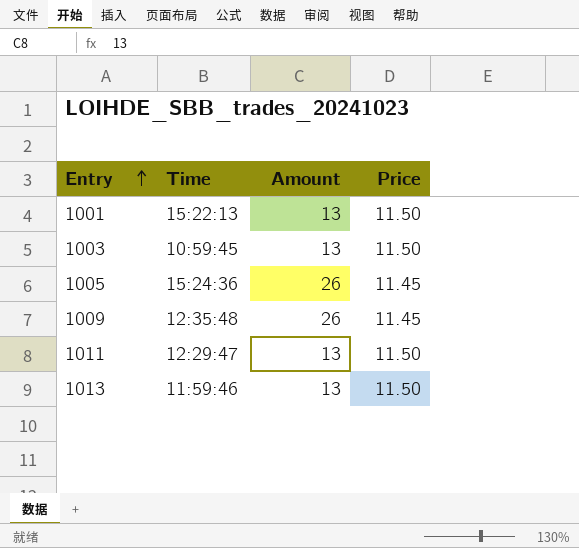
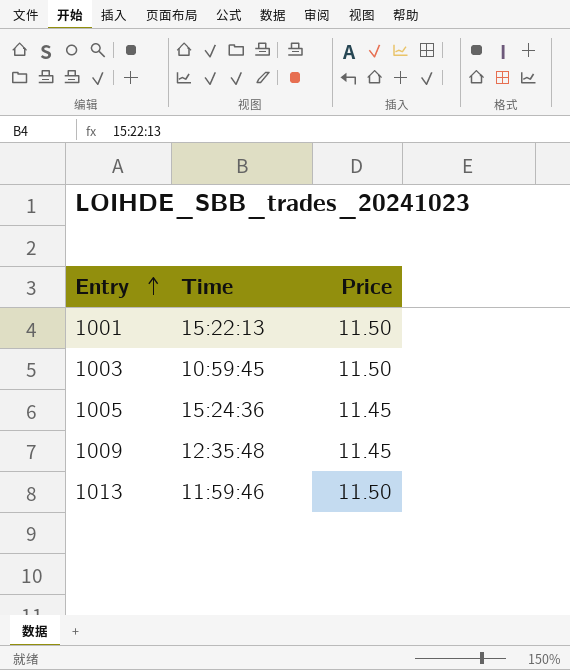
column Amount | position: 3 -> none
row 1011: 12:29:47 | 13 | 11.50 -> none

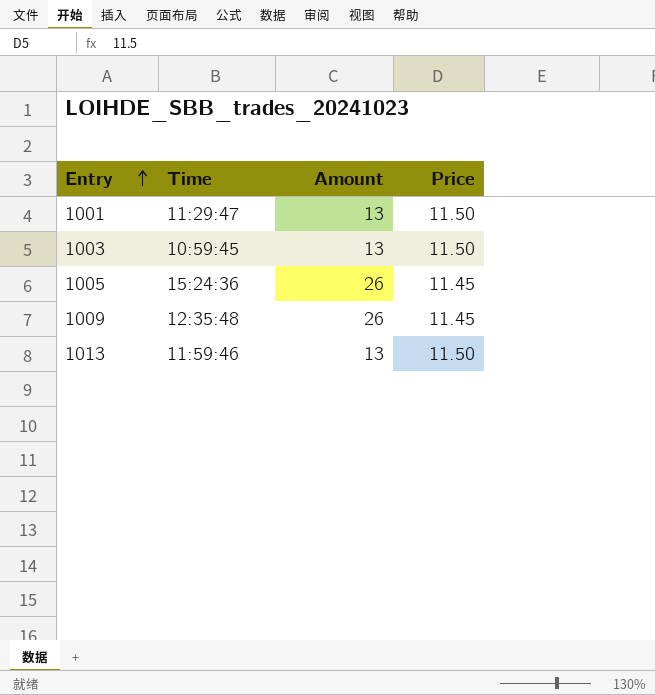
column Amount | position: none -> 3
1001 | Time: 15:22:13 -> 11:29:47

